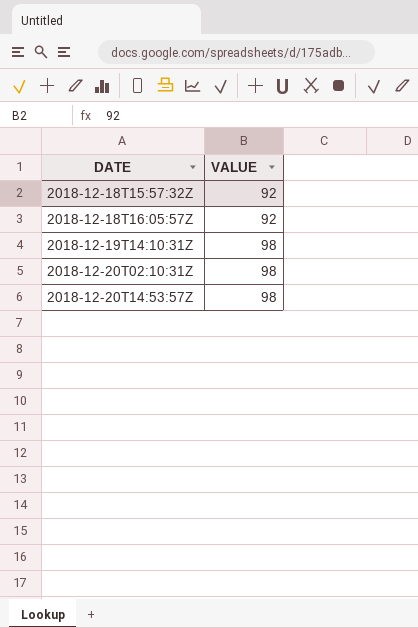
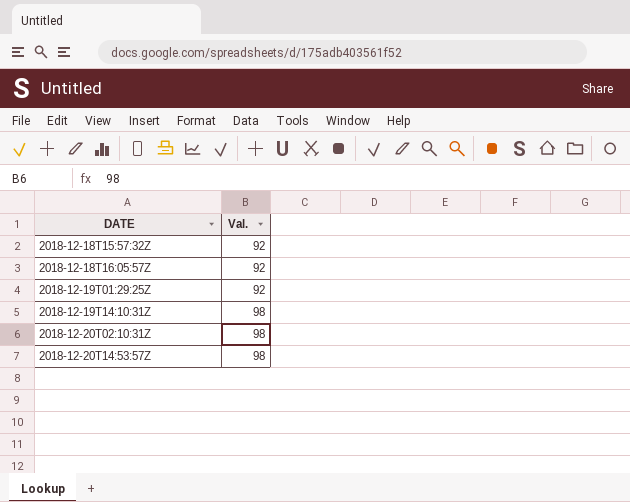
column name: VALUE -> Val.
row 2018-12-19T01:29:25Z: none -> 92

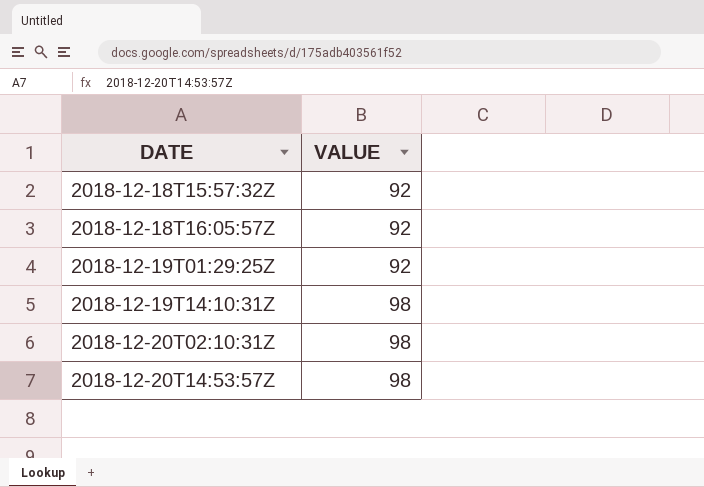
column name: Val. -> VALUE

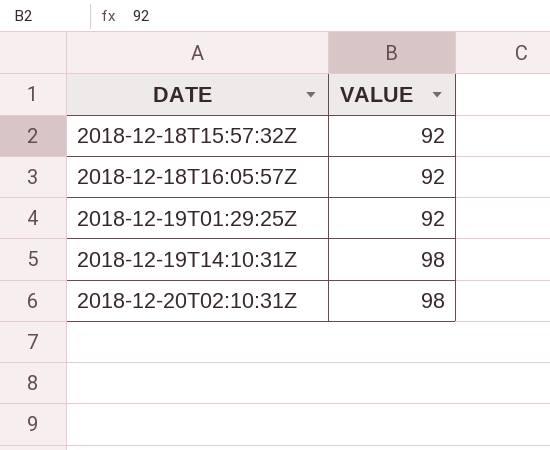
row 2018-12-20T14:53:57Z: 98 -> none

